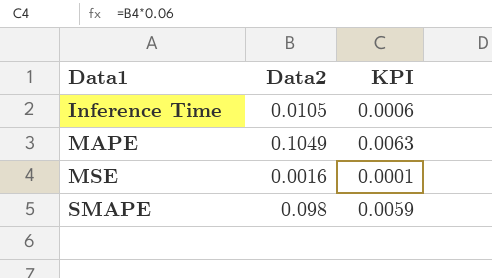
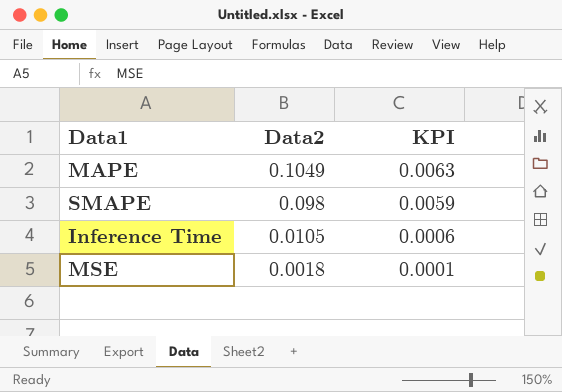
row order: Data1 ascending -> Data2 descending
MSE | Data2: 0.0016 -> 0.0018

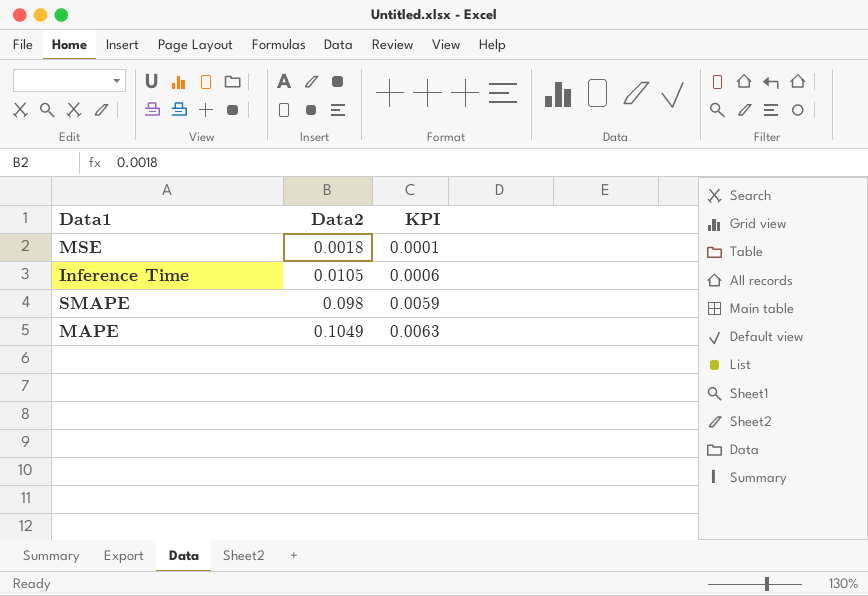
row order: Data2 descending -> Data2 ascending

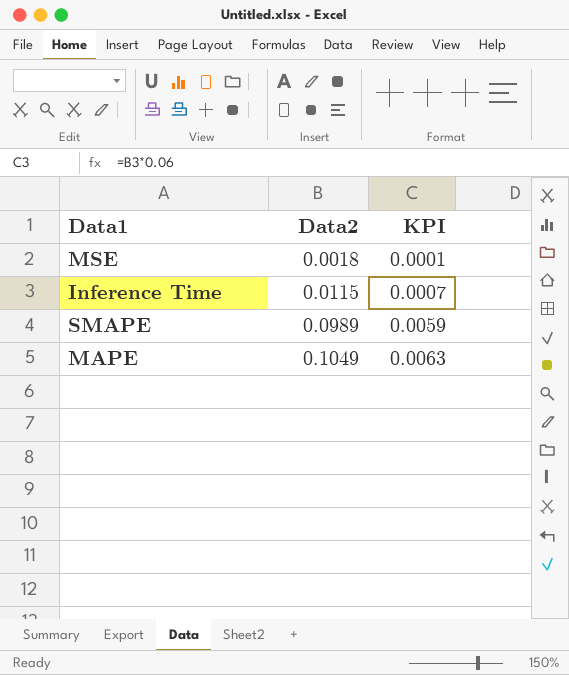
Inference Time | Data2: 0.0105 -> 0.0115
Inference Time | KPI: 0.0006 -> 0.0007
SMAPE | Data2: 0.098 -> 0.0989

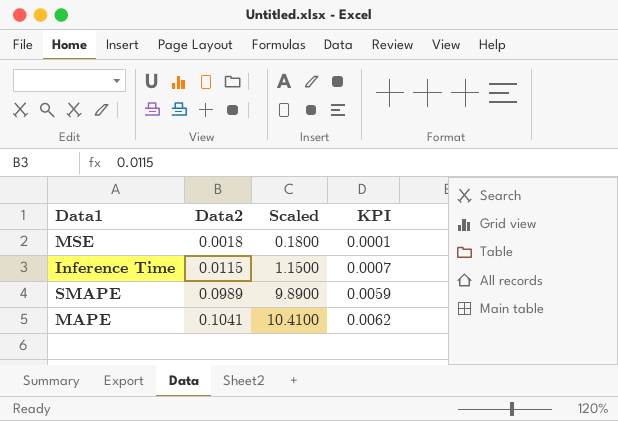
column Scaled | formula: none -> [Data2] * 100
MAPE | Data2: 0.1049 -> 0.1041
MAPE | KPI: 0.0063 -> 0.0062

